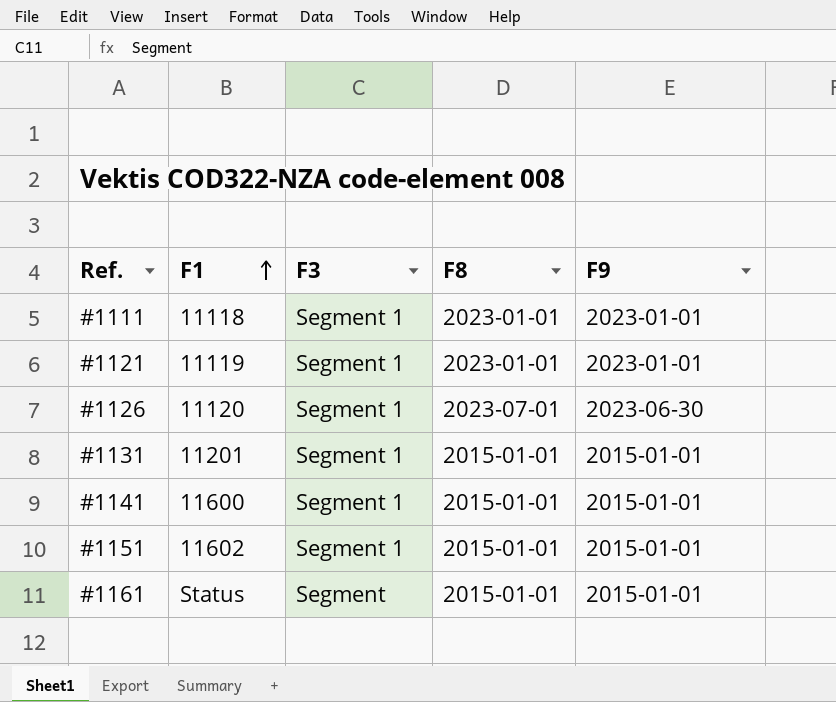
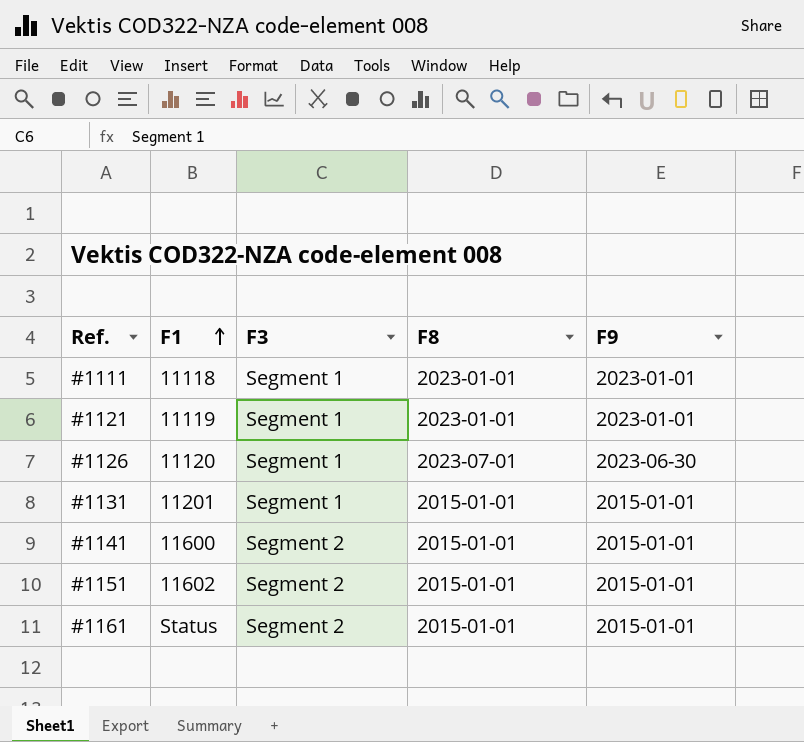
#1141 | F3: Segment 1 -> Segment 2
#1151 | F3: Segment 1 -> Segment 2
#1161 | F3: Segment -> Segment 2

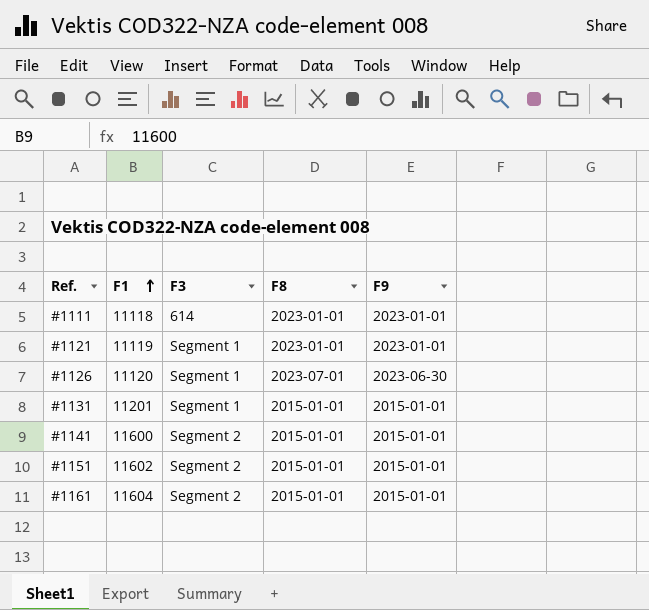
#1111 | F3: Segment 1 -> 614
#1161 | F1: Status -> 11604

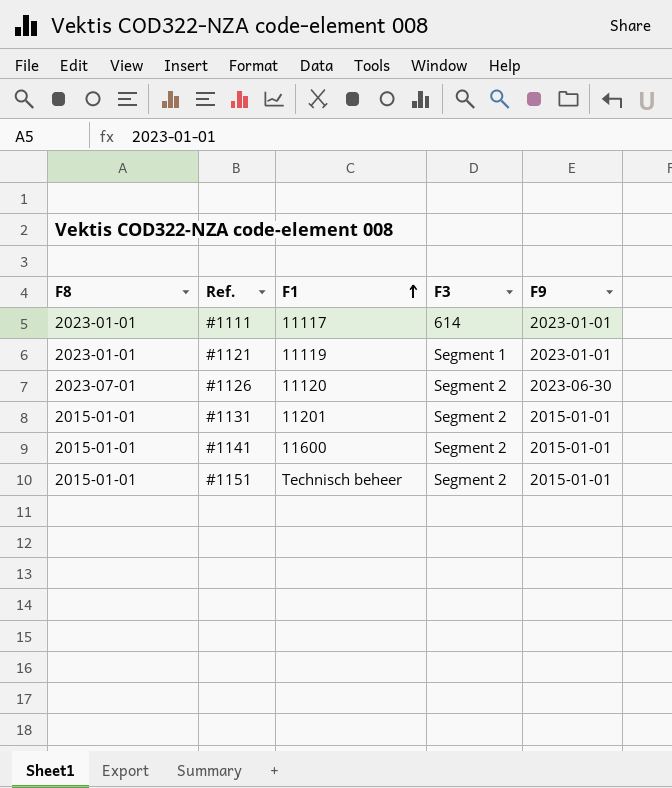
column F8 | position: 4 -> 1
row #1161: 11604 | Segment 2 | 2015-01-01 | 2015-01-01 -> none
#1111 | F1: 11118 -> 11117
#1126 | F3: Segment 1 -> Segment 2
#1131 | F3: Segment 1 -> Segment 2
#1151 | F1: 11602 -> Technisch beheer

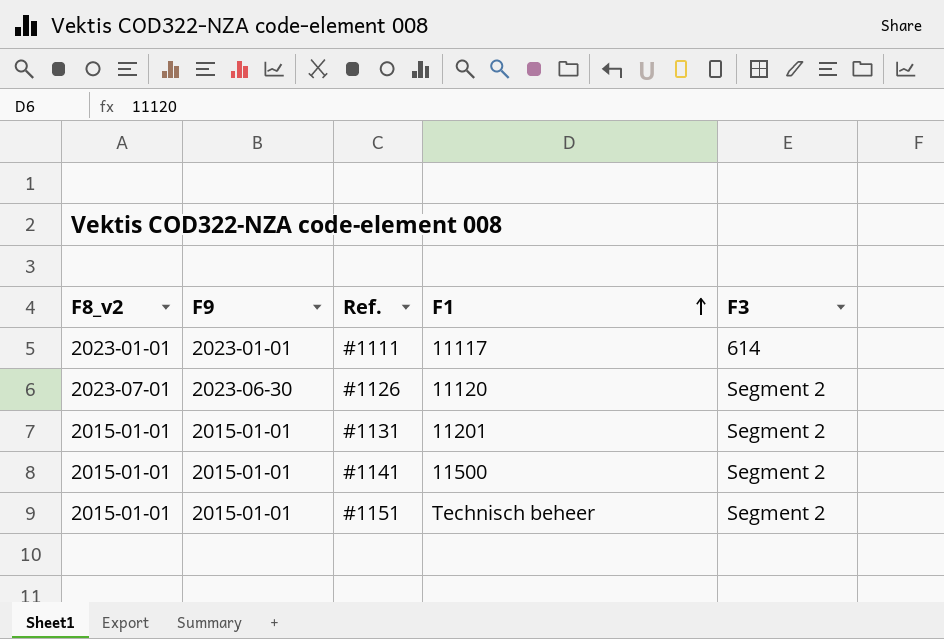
column name: F8 -> F8_v2
column F9 | position: 5 -> 2
row #1121: 2023-01-01 | 11119 | Segment 1 | 2023-01-01 -> none
#1141 | F1: 11600 -> 11500

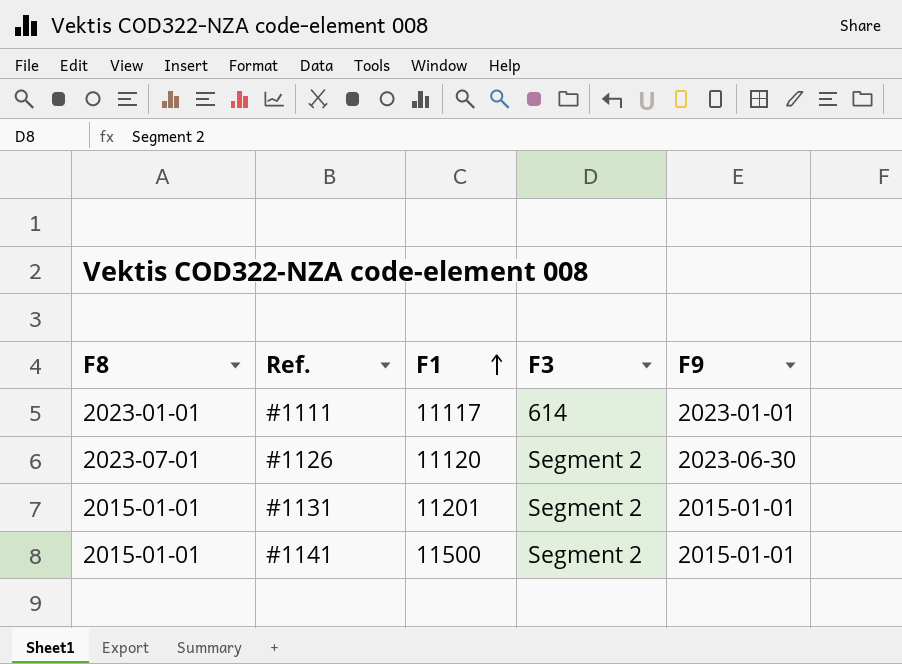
column name: F8_v2 -> F8
column F9 | position: 2 -> 5
row #1151: 2015-01-01 | 2015-01-01 | Technisch beheer | Segment 2 -> none

